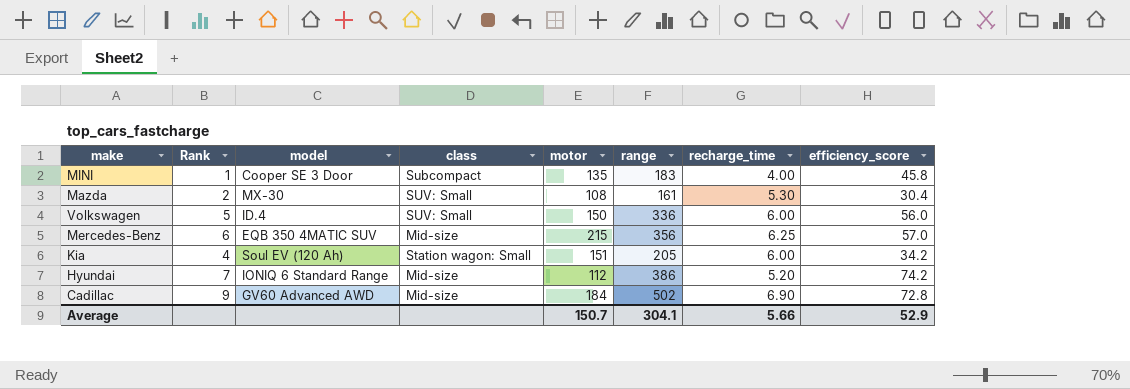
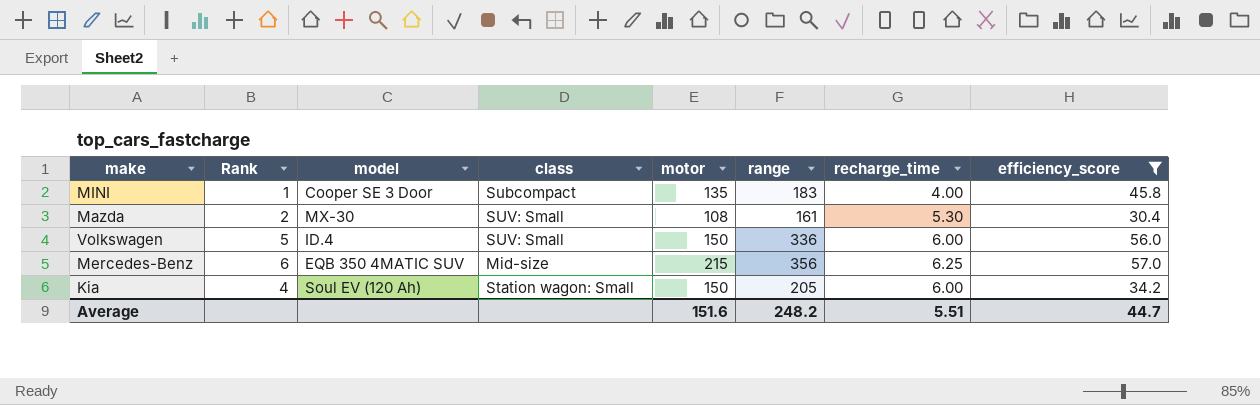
filter: none -> efficiency_score <= 57.0
Kia | motor: 151 -> 150
Average | motor: 150.7 -> 151.6
Average | range: 304.1 -> 248.2
Average | recharge_time: 5.66 -> 5.51
Average | efficiency_score: 52.9 -> 44.7

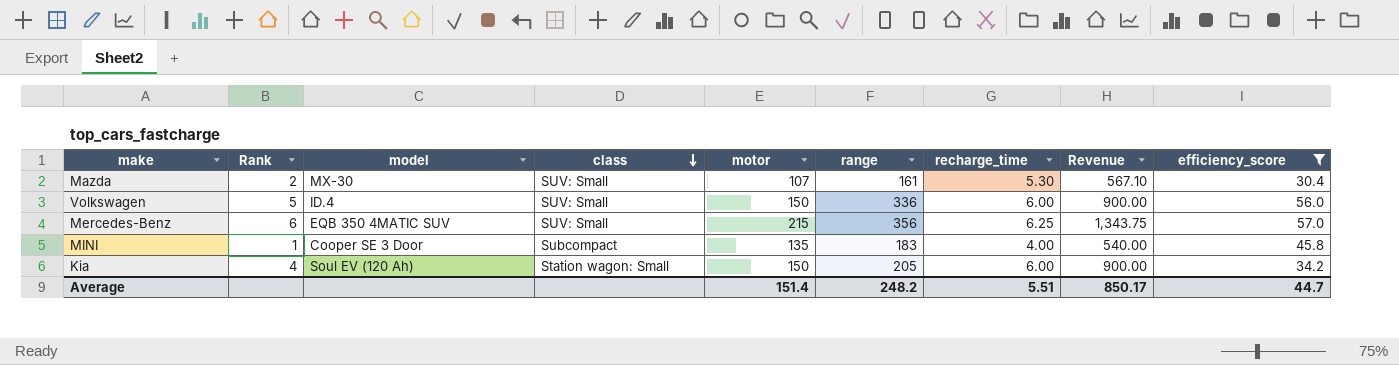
row order: none -> class descending
column Revenue | formula: none -> [motor] * [recharge_time]
Mazda | motor: 108 -> 107
Mercedes-Benz | class: Mid-size -> SUV: Small
Average | motor: 151.6 -> 151.4

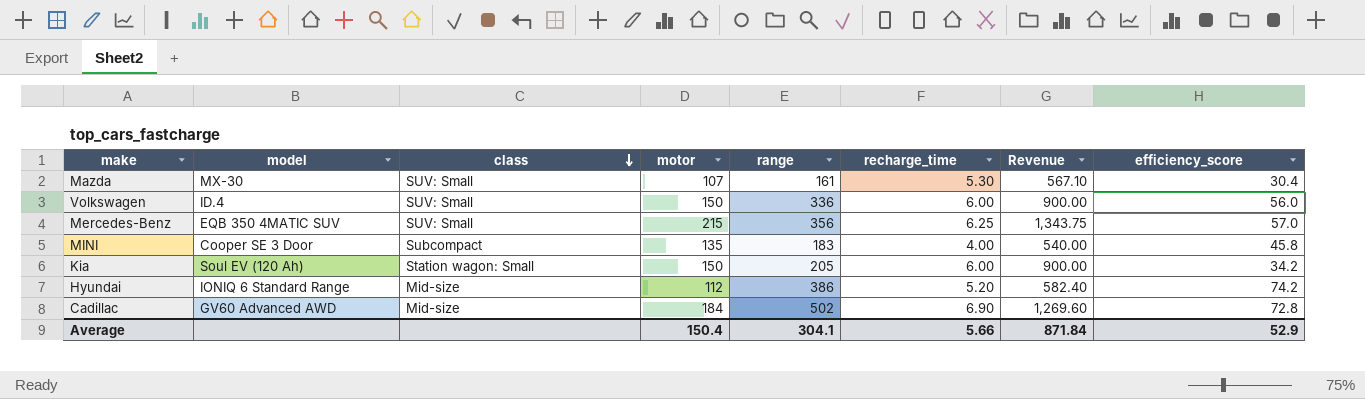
filter: efficiency_score <= 57.0 -> none
column Rank | position: 2 -> none
Average | motor: 151.4 -> 150.4
Average | range: 248.2 -> 304.1
Average | recharge_time: 5.51 -> 5.66
Average | Revenue: 850.17 -> 871.84
Average | efficiency_score: 44.7 -> 52.9

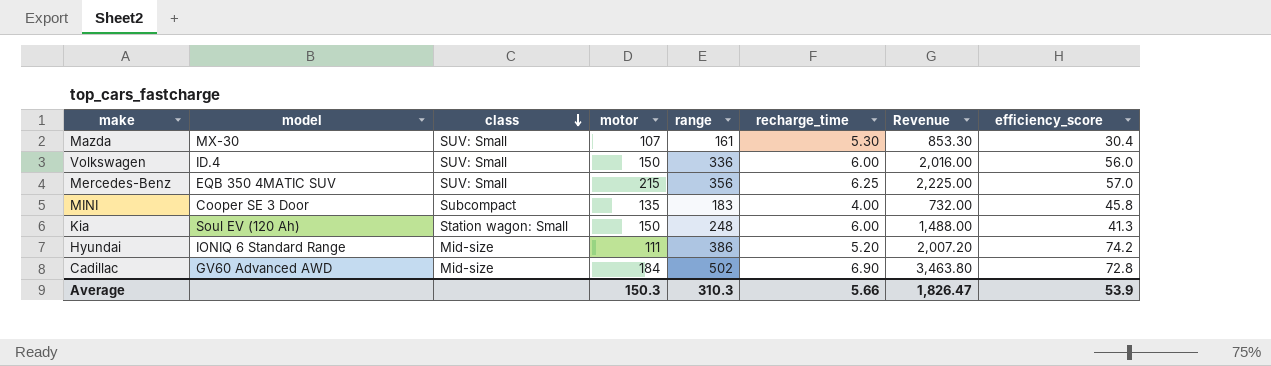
column Revenue | formula: [motor] * [recharge_time] -> [range] * [recharge_time]
Kia | range: 205 -> 248
Kia | efficiency_score: 34.2 -> 41.3
Hyundai | motor: 112 -> 111
Average | motor: 150.4 -> 150.3
Average | range: 304.1 -> 310.3
Average | Revenue: 871.84 -> 1,826.47
Average | efficiency_score: 52.9 -> 53.9

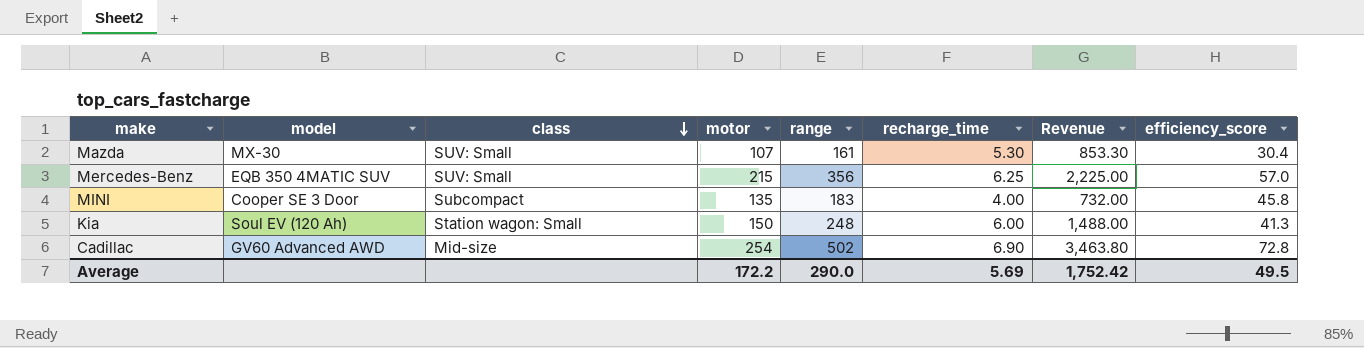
row Volkswagen: ID.4 | SUV: Small | 150 | 336 | 6.00 | 2,016.00 | 56.0 -> none
row Hyundai: IONIQ 6 Standard Range | Mid-size | 111 | 386 | 5.20 | 2,007.20 | 74.2 -> none
Cadillac | motor: 184 -> 254
Average | motor: 150.3 -> 172.2
Average | range: 310.3 -> 290.0
Average | recharge_time: 5.66 -> 5.69
Average | Revenue: 1,826.47 -> 1,752.42
Average | efficiency_score: 53.9 -> 49.5

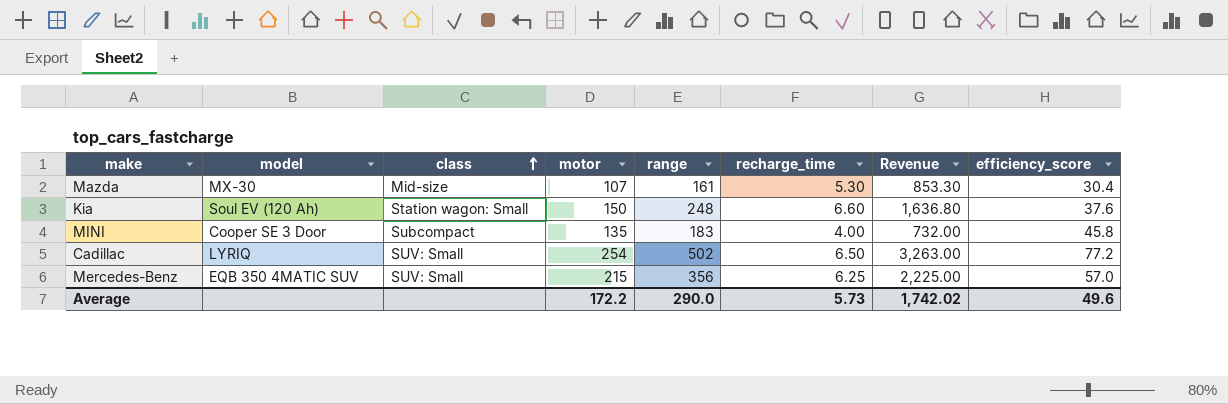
row order: class descending -> class ascending
Mazda | class: SUV: Small -> Mid-size
Kia | recharge_time: 6.00 -> 6.60
Kia | Revenue: 1,488.00 -> 1,636.80
Kia | efficiency_score: 41.3 -> 37.6
Cadillac | model: GV60 Advanced AWD -> LYRIQ
Cadillac | class: Mid-size -> SUV: Small
Cadillac | recharge_time: 6.90 -> 6.50
Cadillac | Revenue: 3,463.80 -> 3,263.00
Cadillac | efficiency_score: 72.8 -> 77.2
Average | recharge_time: 5.69 -> 5.73
Average | Revenue: 1,752.42 -> 1,742.02
Average | efficiency_score: 49.5 -> 49.6

